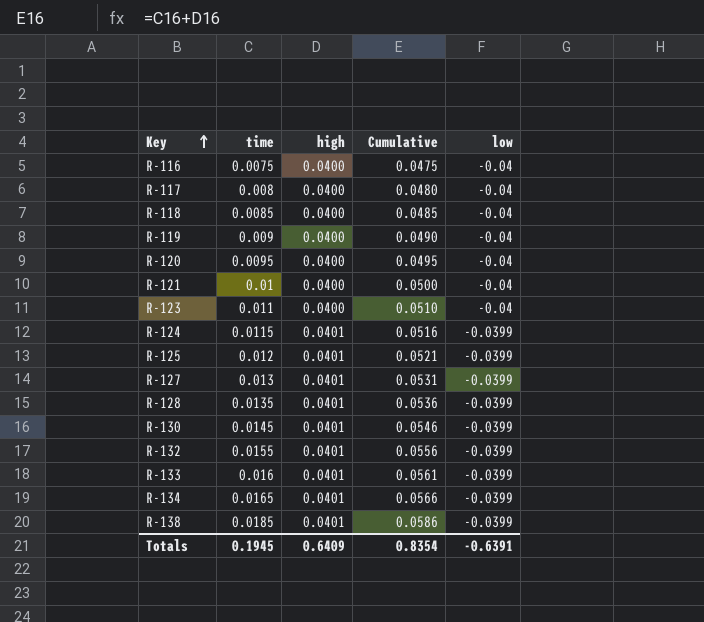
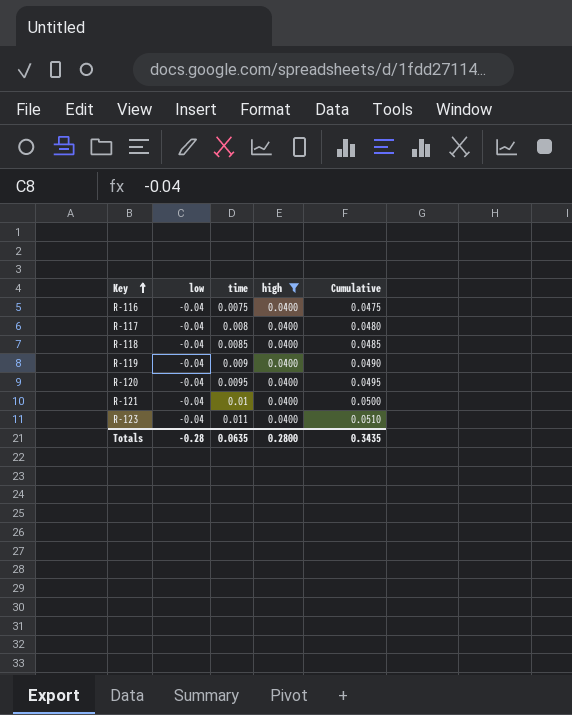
filter: none -> high = 0.0400
column low | position: 5 -> 2
Totals | low: -0.6391 -> -0.28
Totals | time: 0.1945 -> 0.0635
Totals | high: 0.6409 -> 0.2800
Totals | Cumulative: 0.8354 -> 0.3435

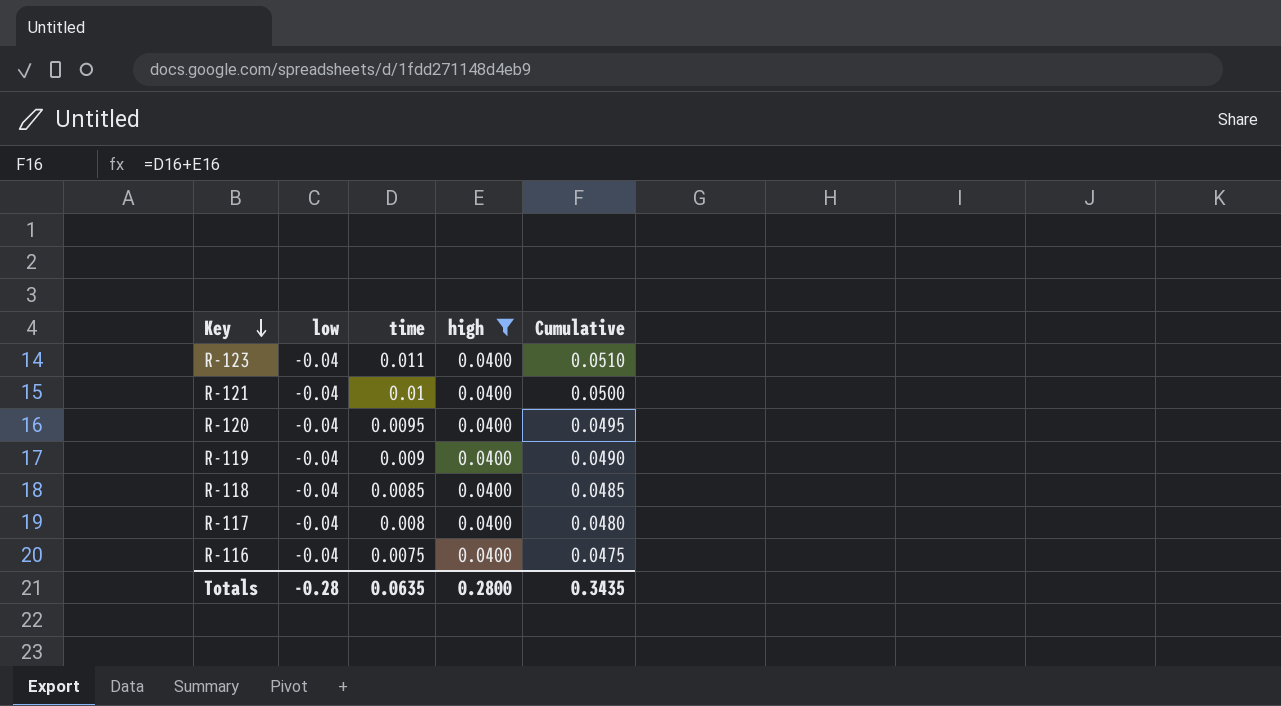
row order: Key ascending -> Key descending

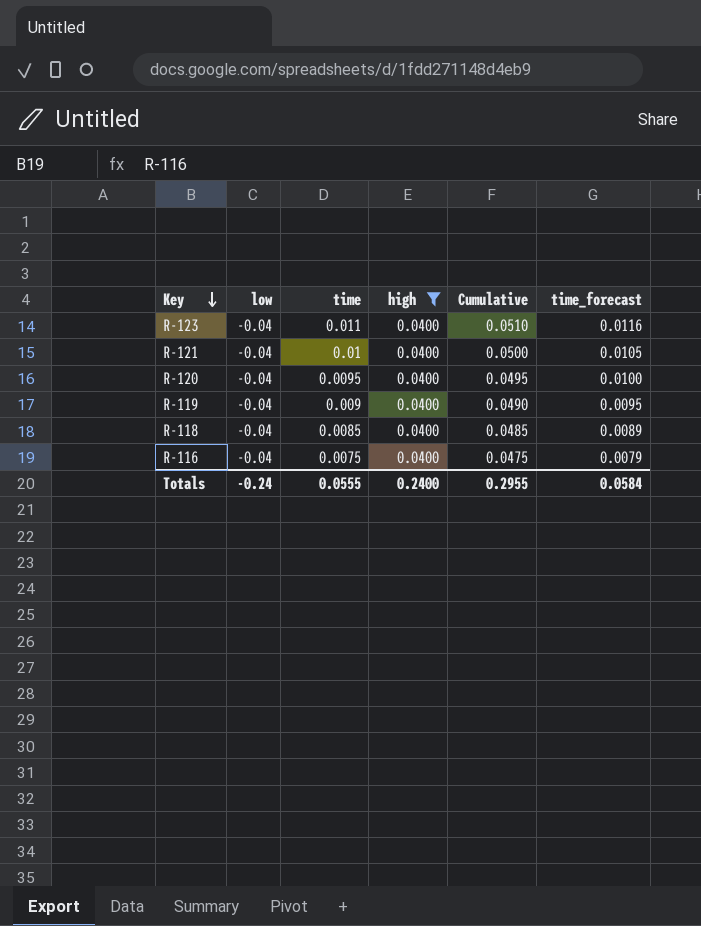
column time_forecast | formula: none -> [time] * 1.05
row R-117: -0.04 | 0.008 | 0.0400 | 0.0480 -> none
Totals | low: -0.28 -> -0.24
Totals | time: 0.0635 -> 0.0555
Totals | high: 0.2800 -> 0.2400
Totals | Cumulative: 0.3435 -> 0.2955

